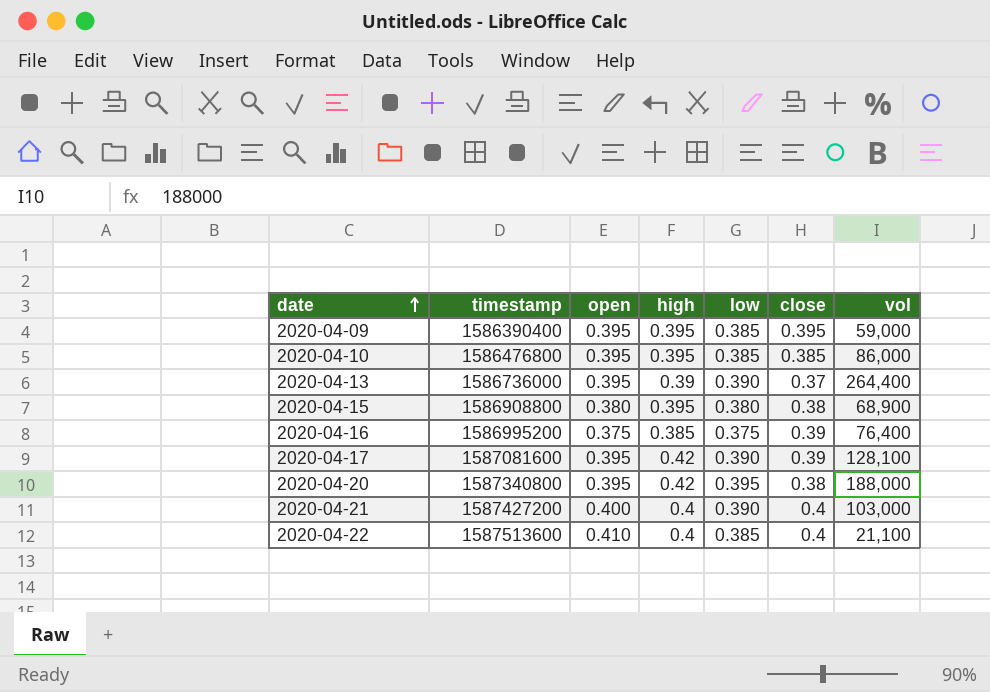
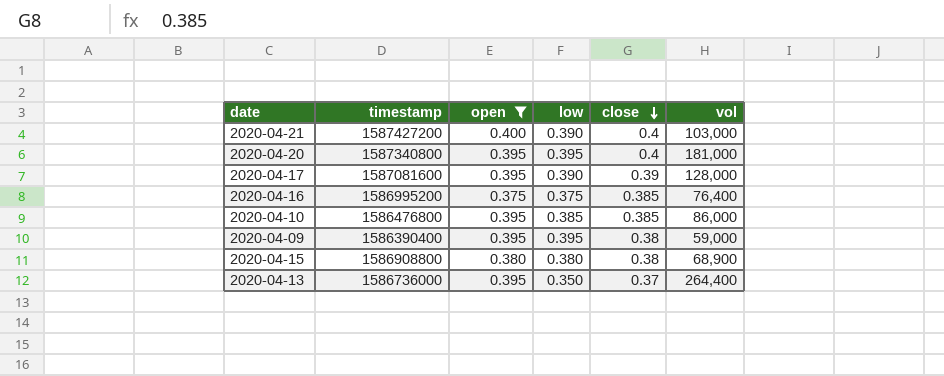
filter: none -> open != 0.410
row order: date ascending -> close descending
column high | position: 4 -> none
2020-04-20 | close: 0.38 -> 0.4
2020-04-20 | vol: 188,000 -> 181,000
2020-04-17 | vol: 128,100 -> 128,000
2020-04-16 | close: 0.39 -> 0.385
2020-04-09 | low: 0.385 -> 0.395
2020-04-09 | close: 0.395 -> 0.38
2020-04-13 | low: 0.390 -> 0.350

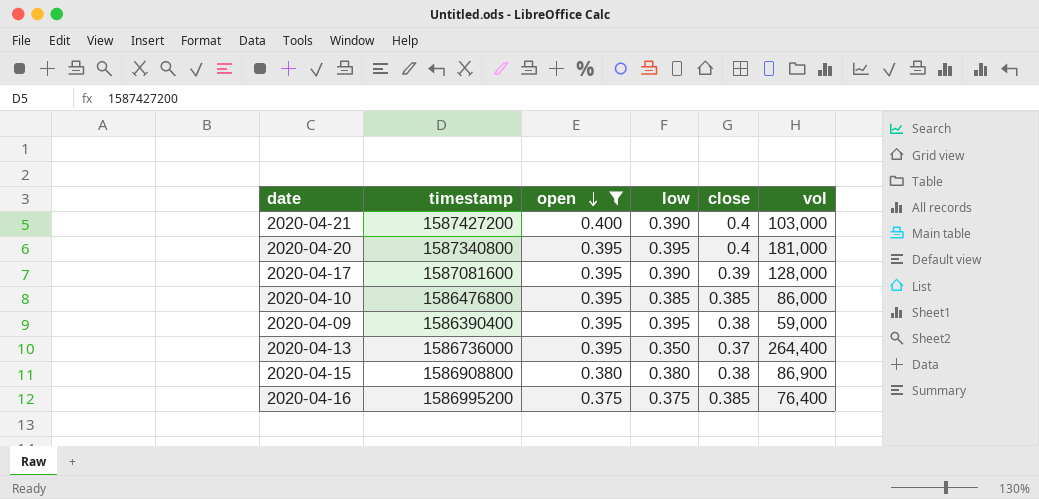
row order: close descending -> open descending
2020-04-15 | vol: 68,900 -> 86,900

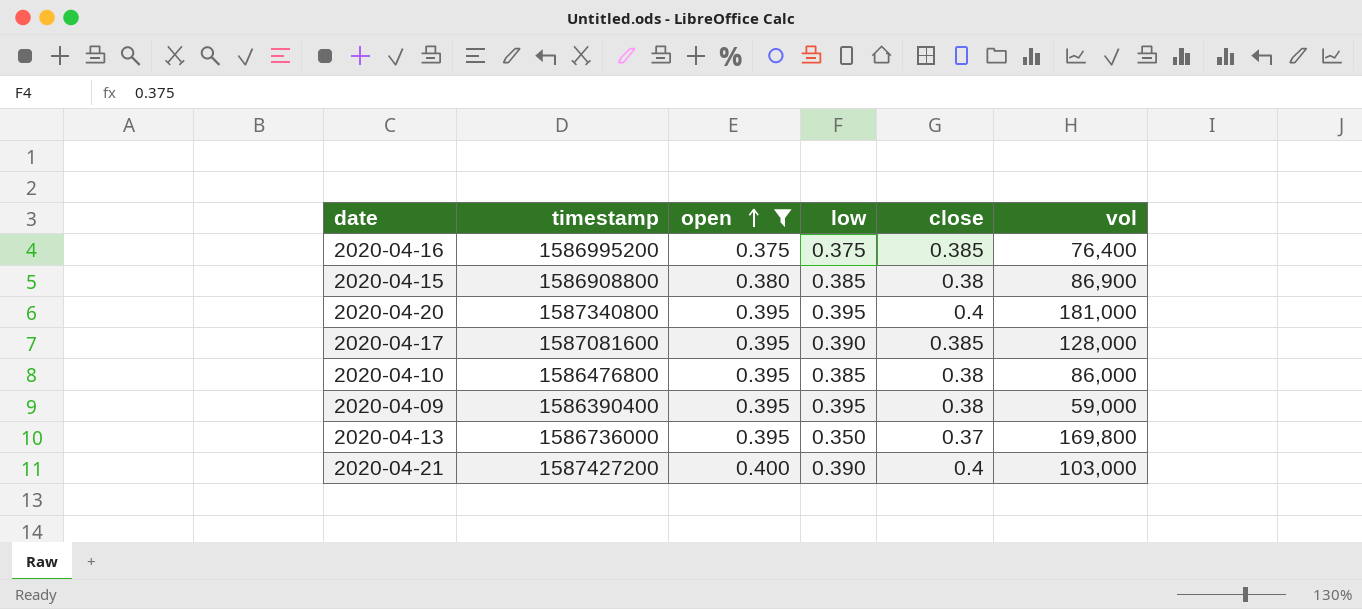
row order: open descending -> open ascending
2020-04-15 | low: 0.380 -> 0.385
2020-04-17 | close: 0.39 -> 0.385
2020-04-10 | close: 0.385 -> 0.38
2020-04-13 | vol: 264,400 -> 169,800

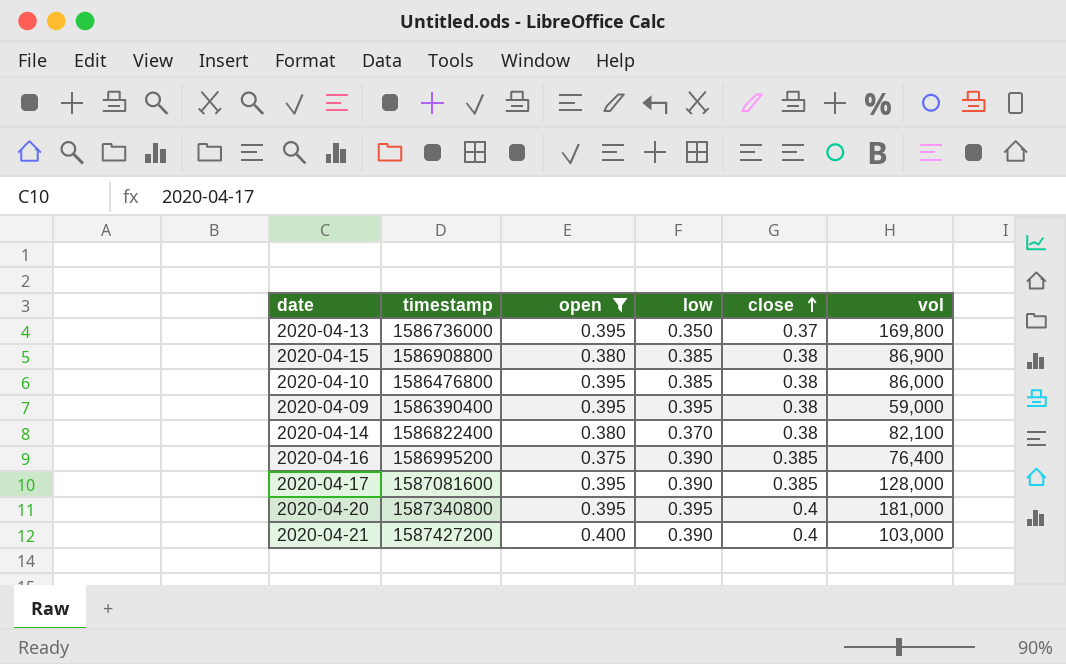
row order: open ascending -> close ascending
row 2020-04-14: none -> 1586822400 | 0.380 | 0.370 | 0.38 | 82,100
2020-04-16 | low: 0.375 -> 0.390

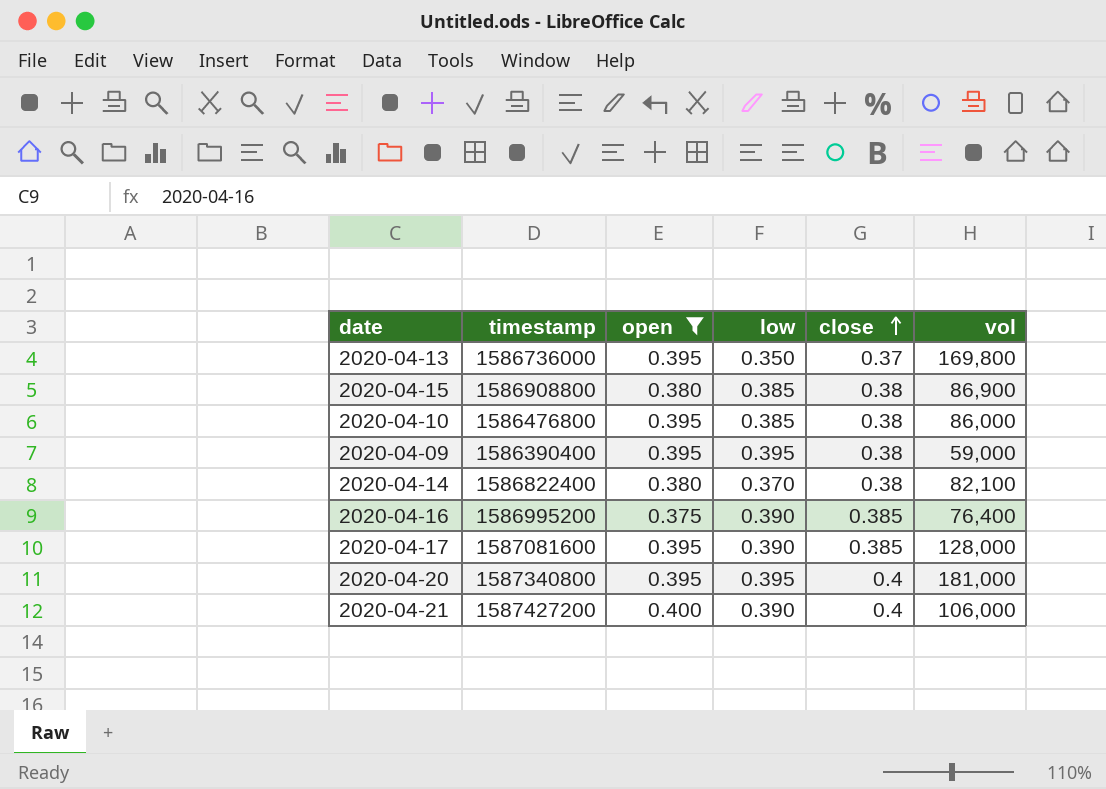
2020-04-21 | vol: 103,000 -> 106,000

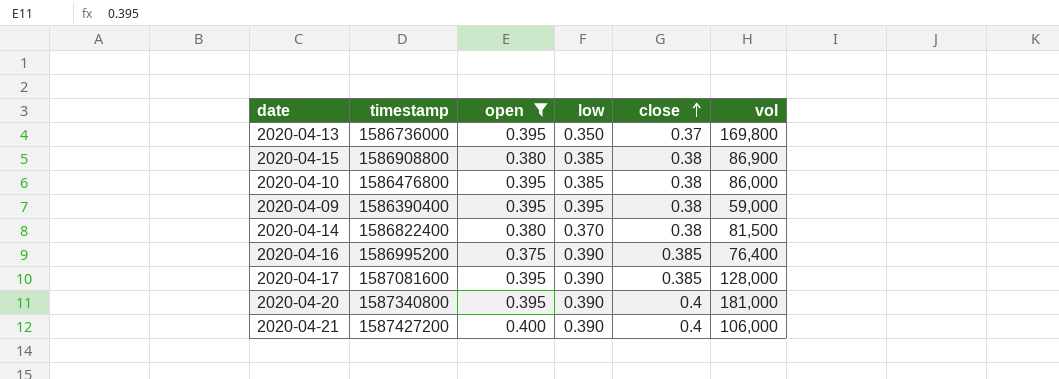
2020-04-14 | vol: 82,100 -> 81,500
2020-04-20 | low: 0.395 -> 0.390

